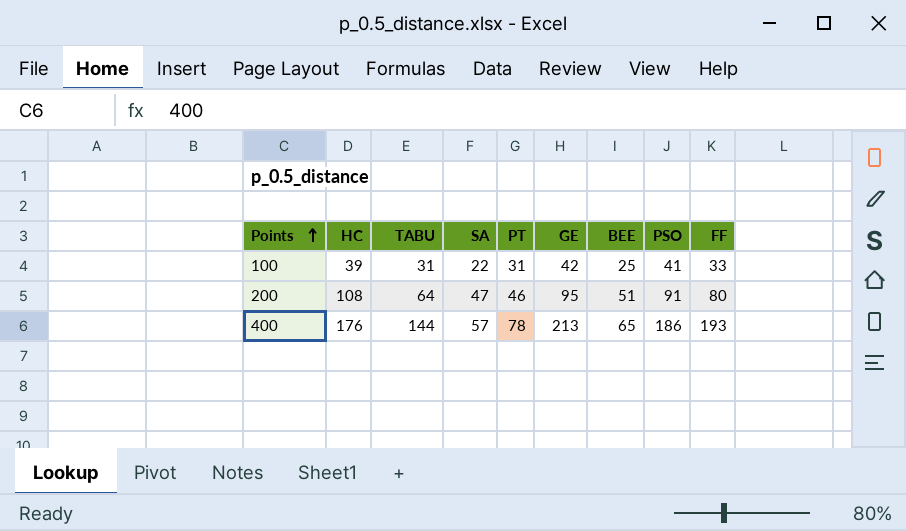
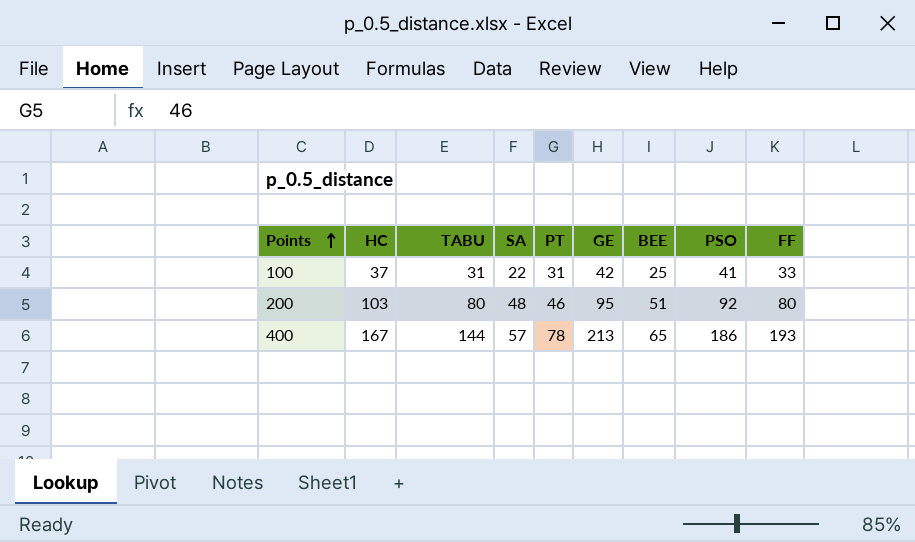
100 | HC: 39 -> 37
200 | HC: 108 -> 103
200 | TABU: 64 -> 80
200 | SA: 47 -> 48
200 | PSO: 91 -> 92
400 | HC: 176 -> 167

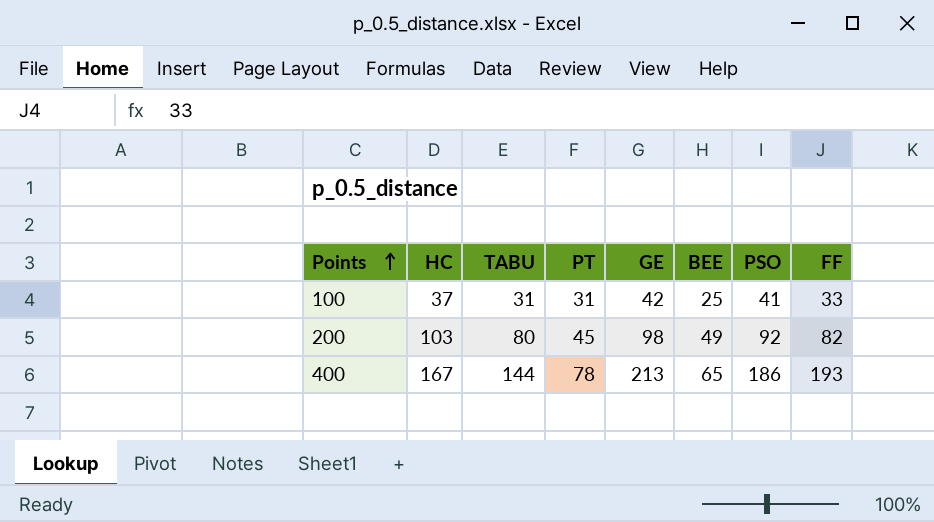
column SA | position: 4 -> none
200 | PT: 46 -> 45
200 | GE: 95 -> 98
200 | BEE: 51 -> 49
200 | FF: 80 -> 82

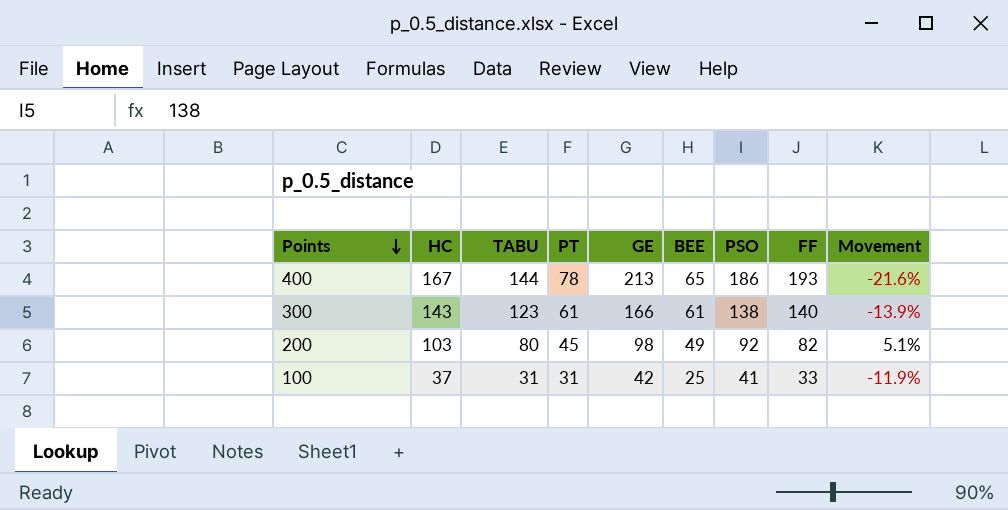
row order: Points ascending -> Points descending
column Movement | formula: none -> ([HC] - [GE]) / [GE]
row 300: none -> 143 | 123 | 61 | 166 | 61 | 138 | 140 | -13.9%

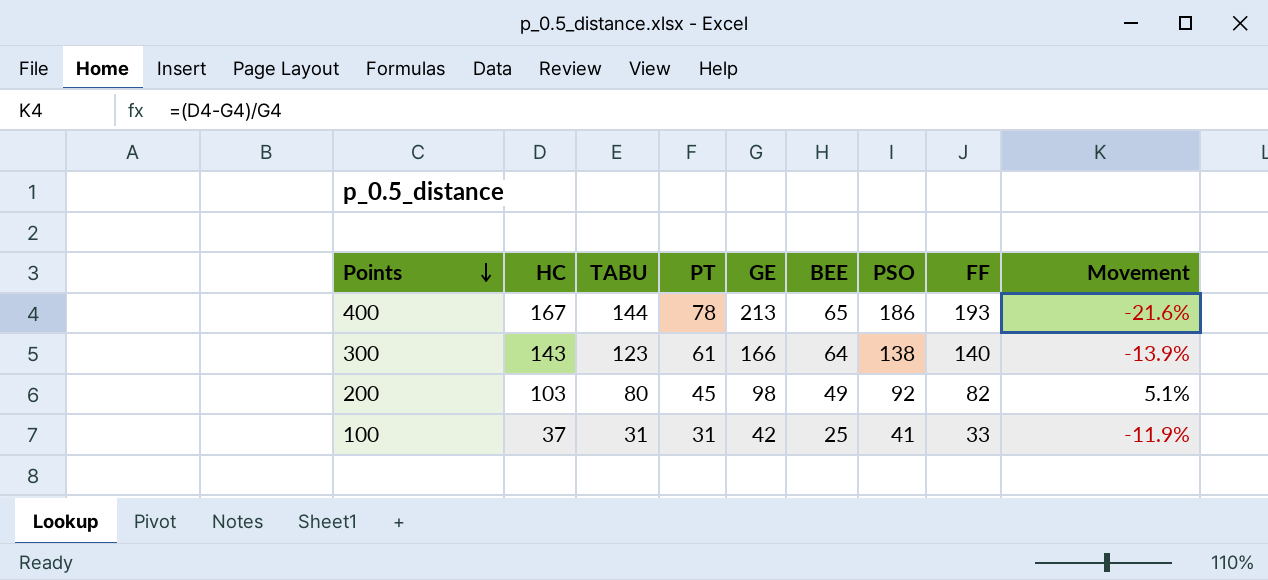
300 | BEE: 61 -> 64

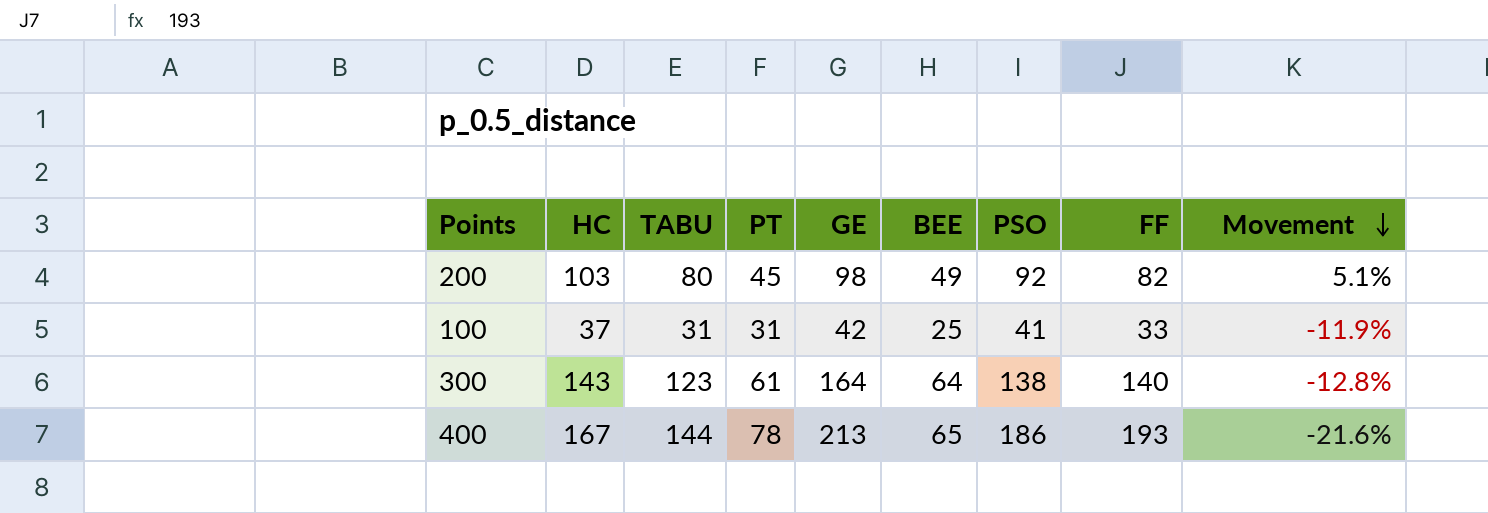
row order: Points descending -> Movement descending
300 | GE: 166 -> 164
300 | Movement: -13.9% -> -12.8%

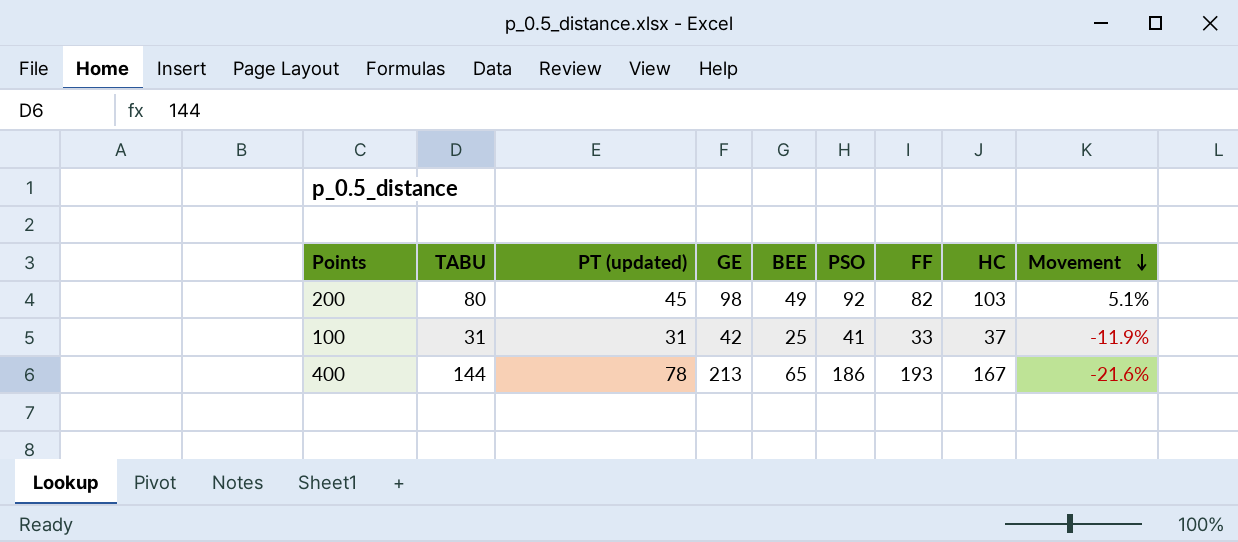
column name: PT -> PT (updated)
column HC | position: 2 -> 8
row 300: 143 | 123 | 61 | 164 | 64 | 138 | 140 | -12.8% -> none

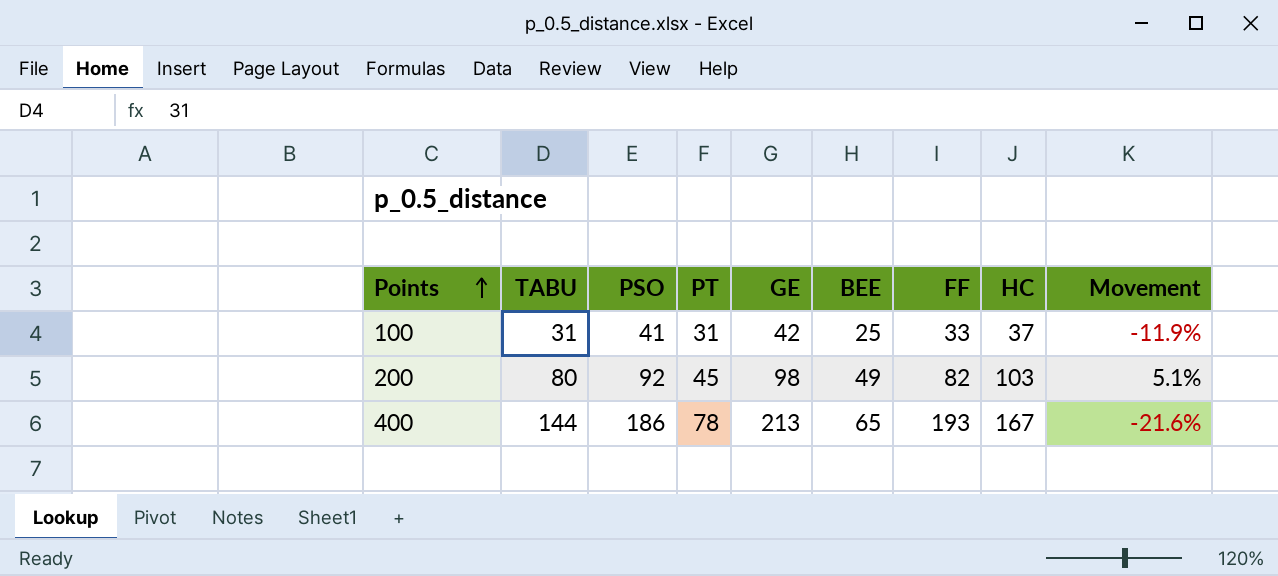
row order: Movement descending -> Points ascending
column PSO | position: 6 -> 3
column name: PT (updated) -> PT

